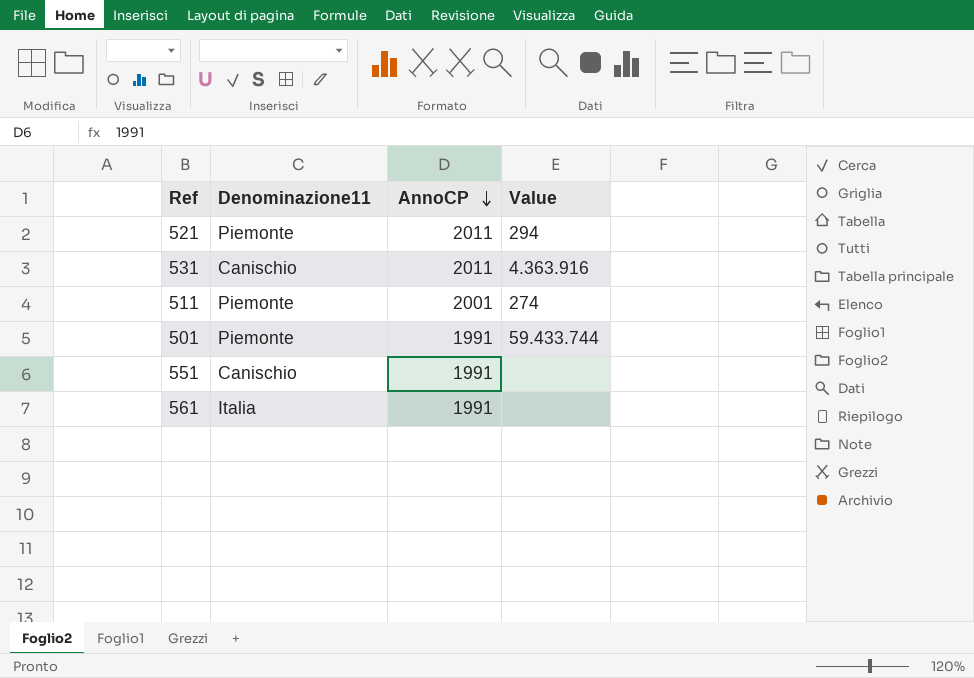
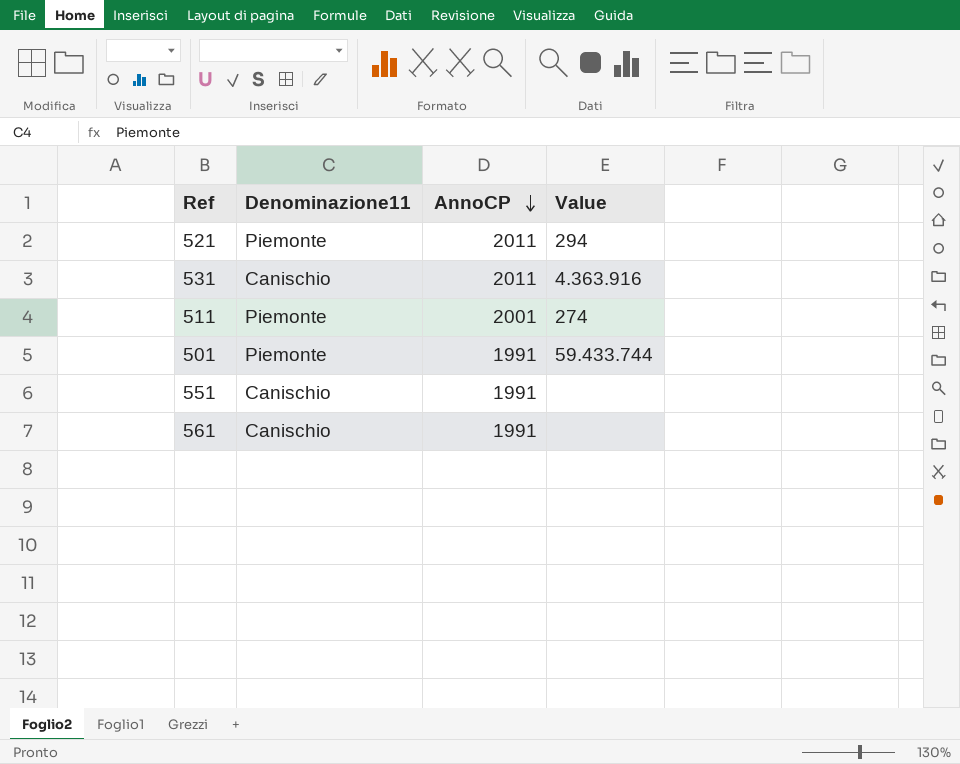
561 | Denominazione11: Italia -> Canischio

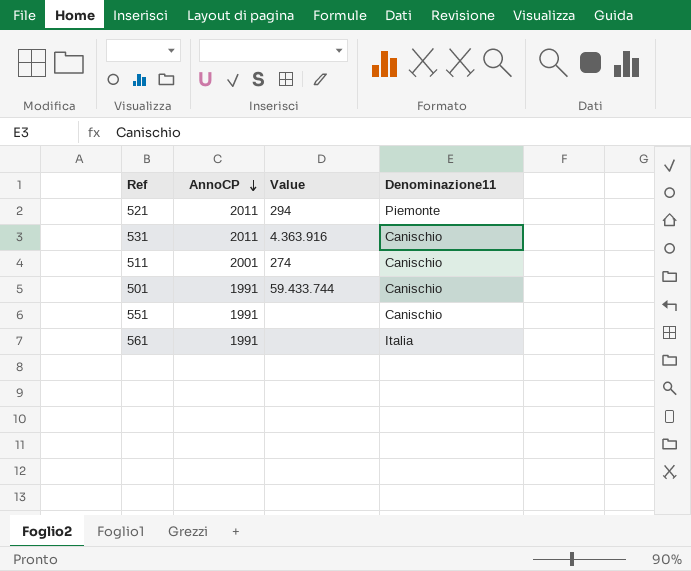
column Denominazione11 | position: 2 -> 4
511 | Denominazione11: Piemonte -> Canischio
501 | Denominazione11: Piemonte -> Canischio
561 | Denominazione11: Canischio -> Italia

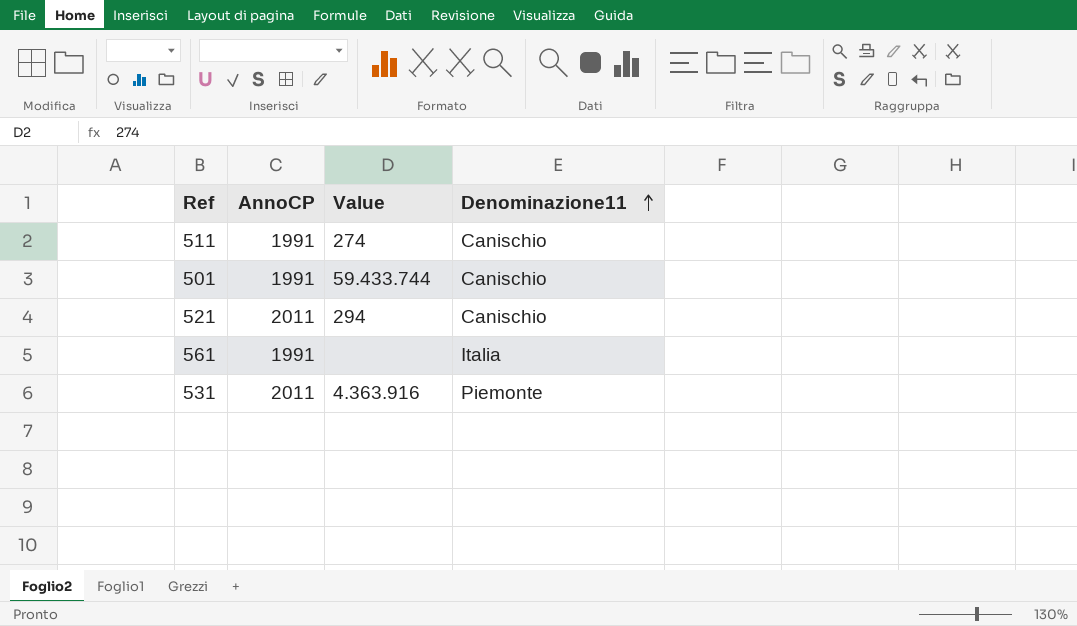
row order: AnnoCP descending -> Denominazione11 ascending
row 551: 1991 | none | Canischio -> none
511 | AnnoCP: 2001 -> 1991
521 | Denominazione11: Piemonte -> Canischio
531 | Denominazione11: Canischio -> Piemonte

